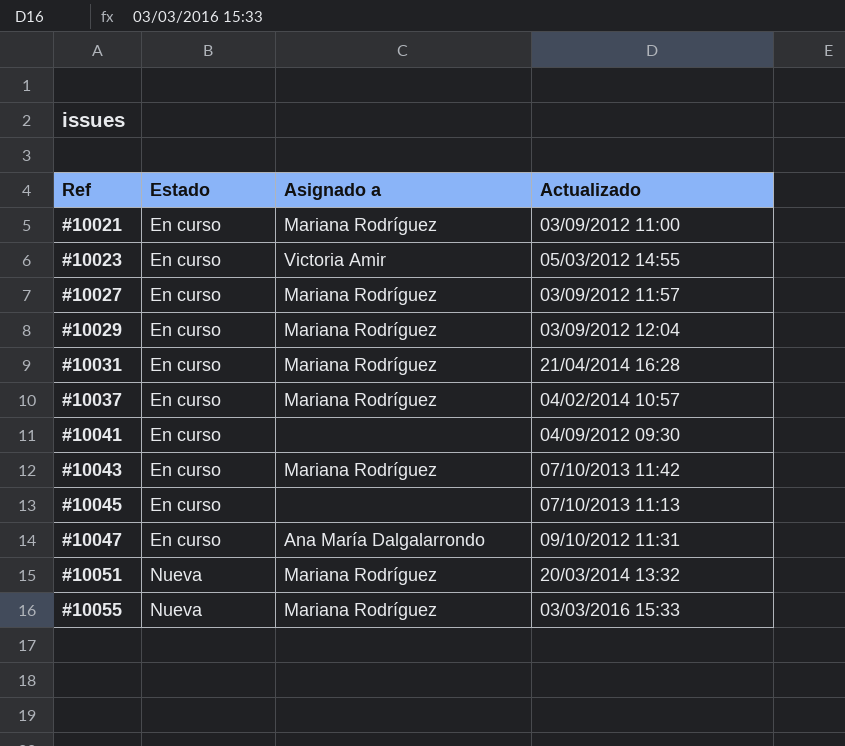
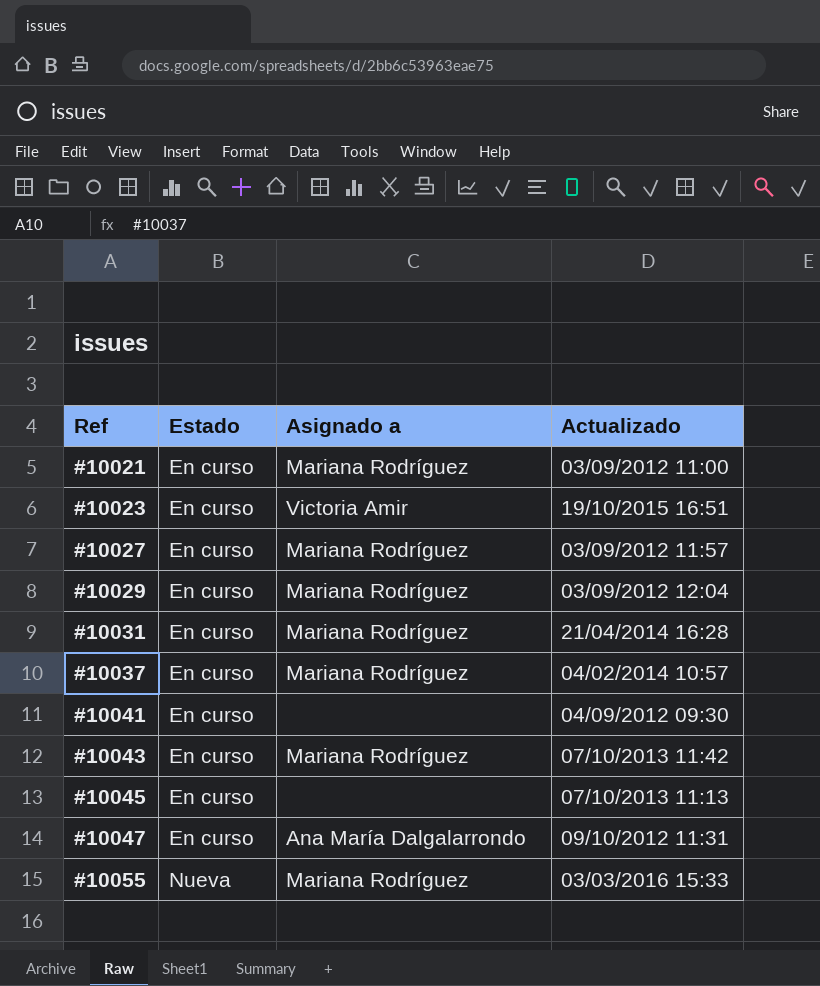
row #10051: Nueva | Mariana Rodríguez | 20/03/2014 13:32 -> none
#10023 | Actualizado: 05/03/2012 14:55 -> 19/10/2015 16:51

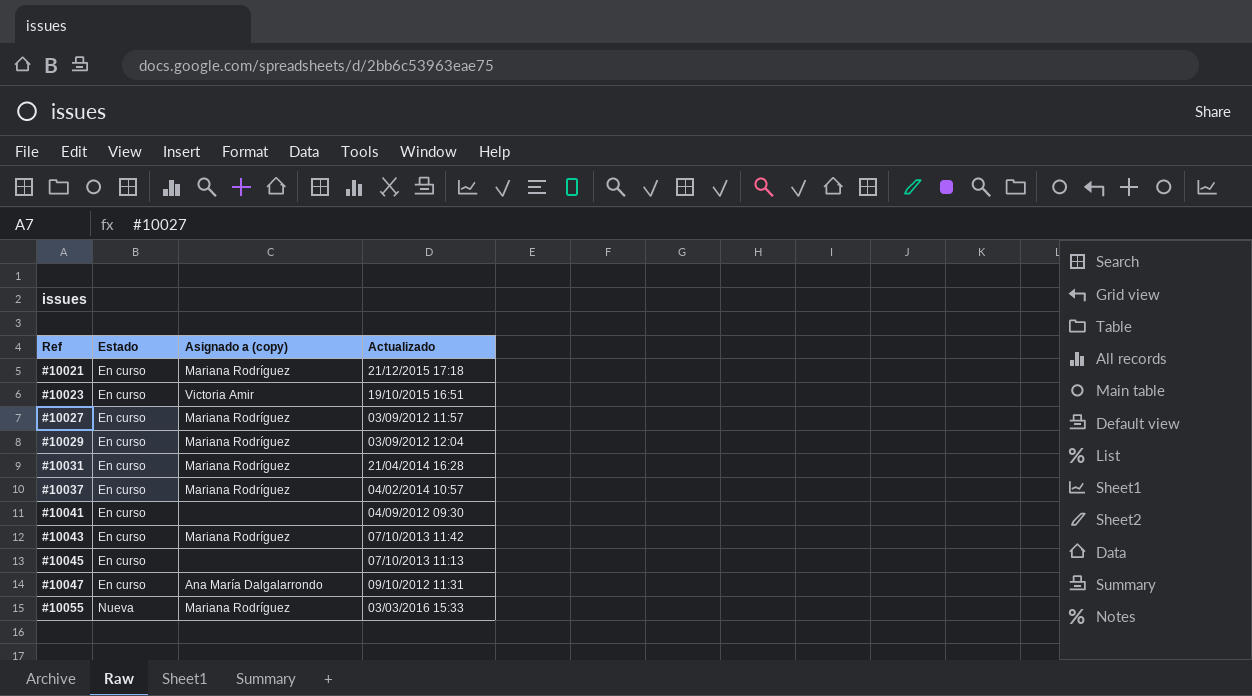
column name: Asignado a -> Asignado a (copy)
#10021 | Actualizado: 03/09/2012 11:00 -> 21/12/2015 17:18

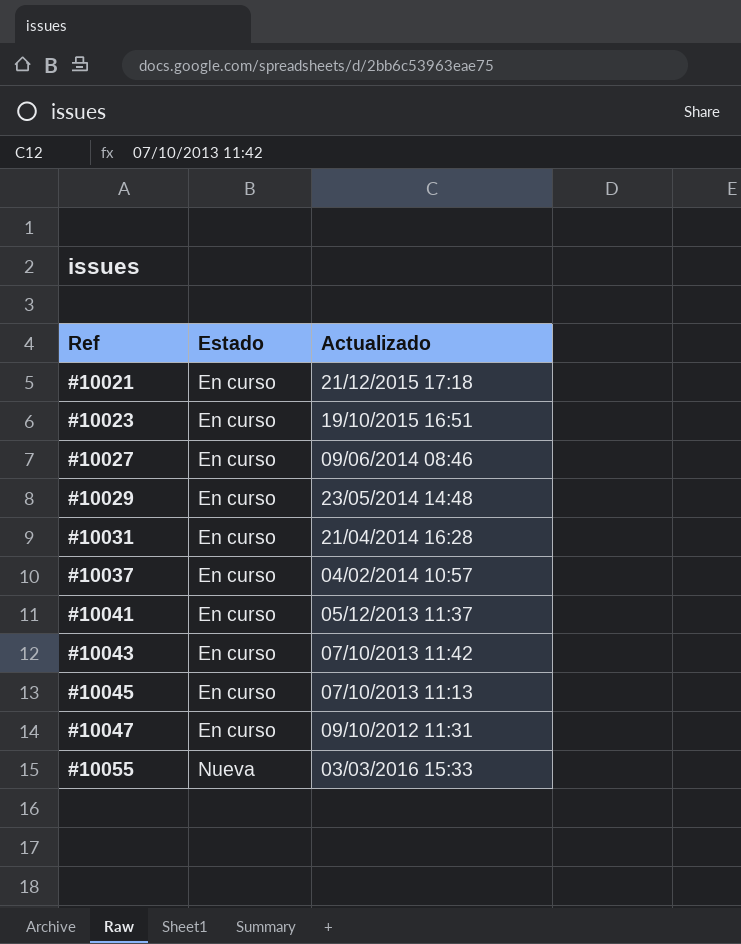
column Asignado a (copy) | position: 3 -> none
#10027 | Actualizado: 03/09/2012 11:57 -> 09/06/2014 08:46
#10029 | Actualizado: 03/09/2012 12:04 -> 23/05/2014 14:48
#10041 | Actualizado: 04/09/2012 09:30 -> 05/12/2013 11:37

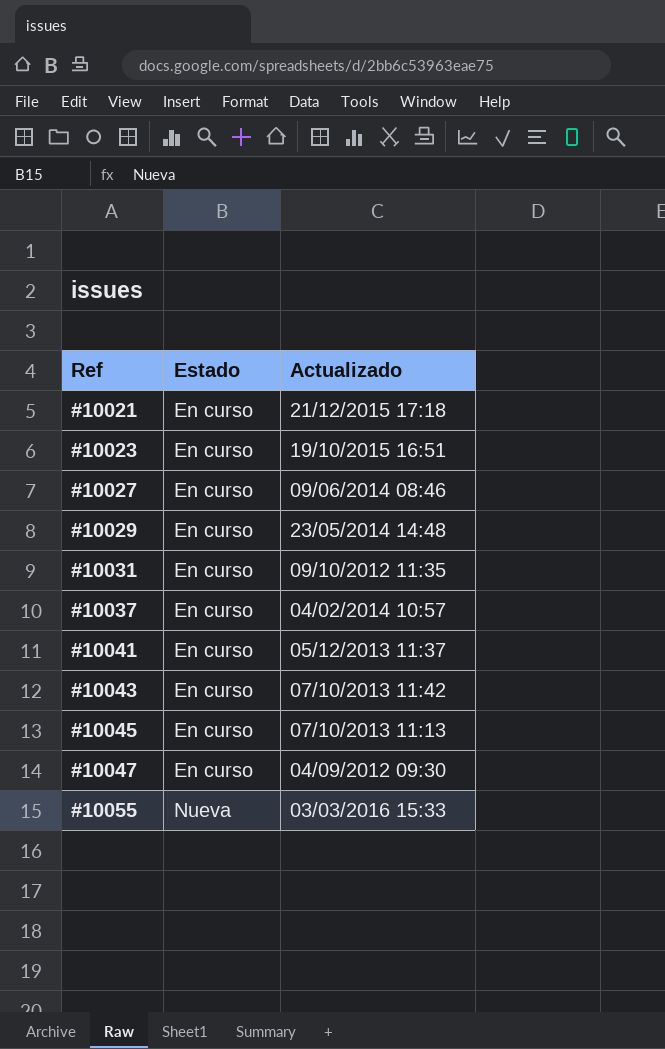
#10031 | Actualizado: 21/04/2014 16:28 -> 09/10/2012 11:35
#10047 | Actualizado: 09/10/2012 11:31 -> 04/09/2012 09:30

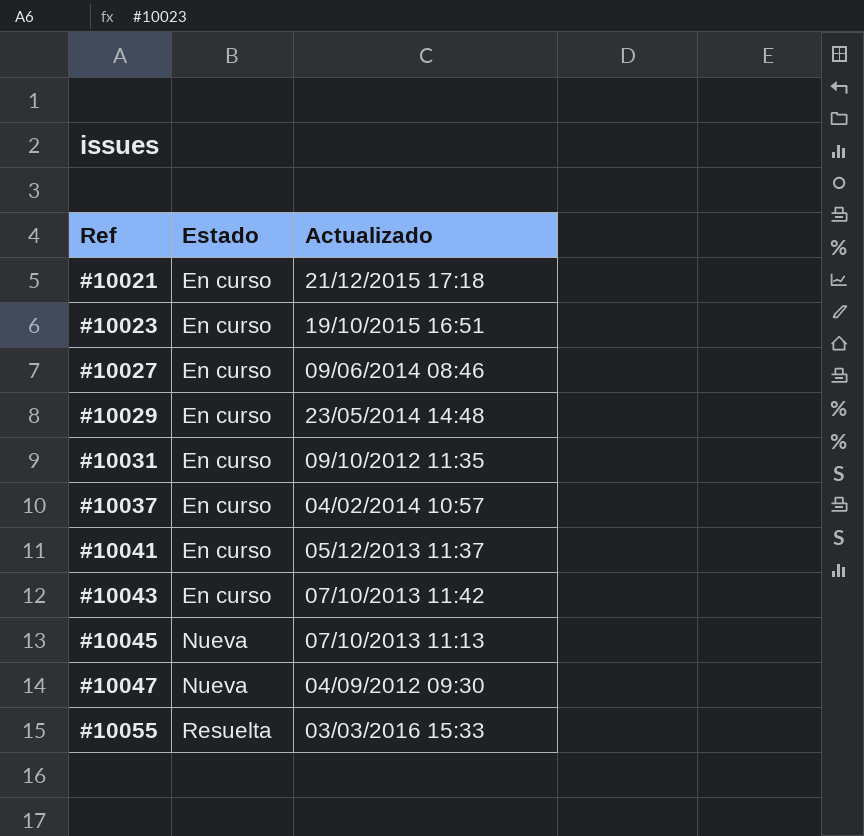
#10045 | Estado: En curso -> Nueva
#10047 | Estado: En curso -> Nueva
#10055 | Estado: Nueva -> Resuelta

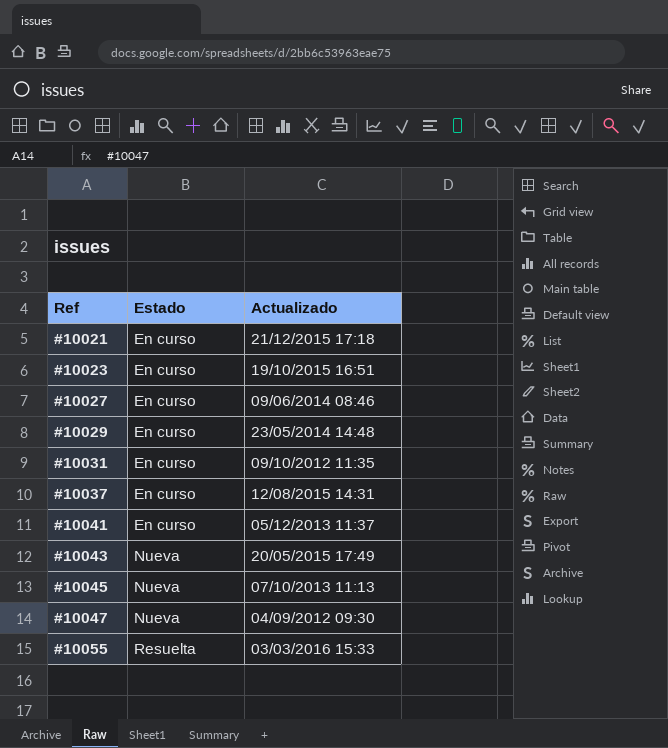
#10037 | Actualizado: 04/02/2014 10:57 -> 12/08/2015 14:31
#10043 | Estado: En curso -> Nueva
#10043 | Actualizado: 07/10/2013 11:42 -> 20/05/2015 17:49

